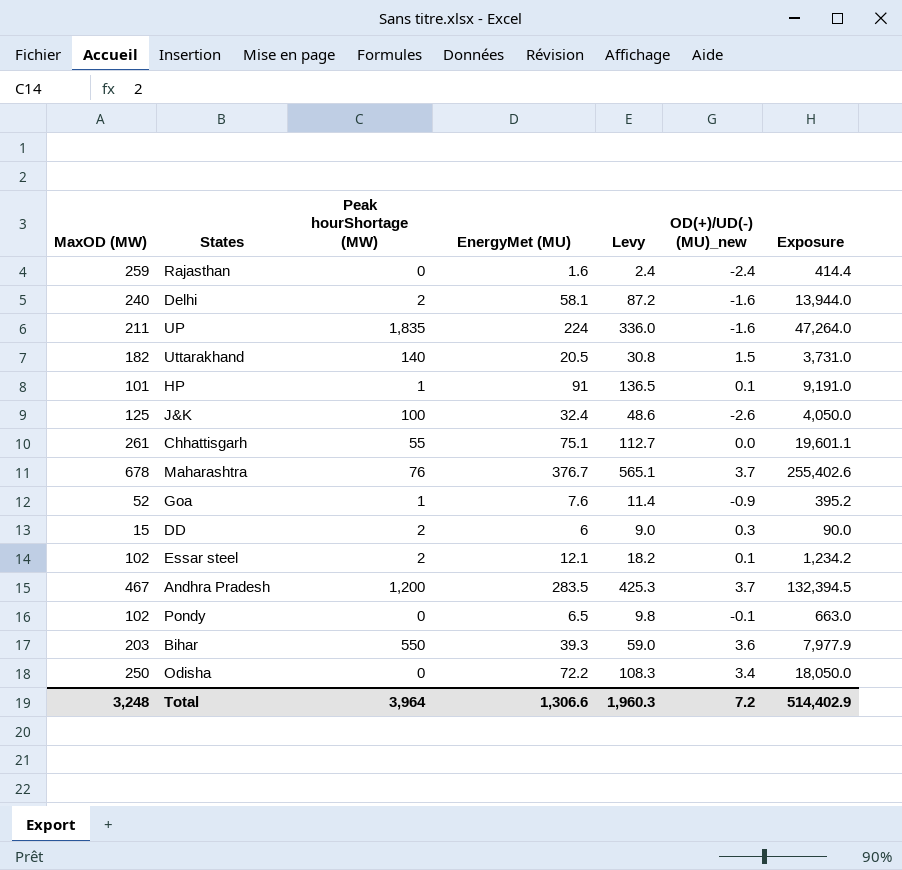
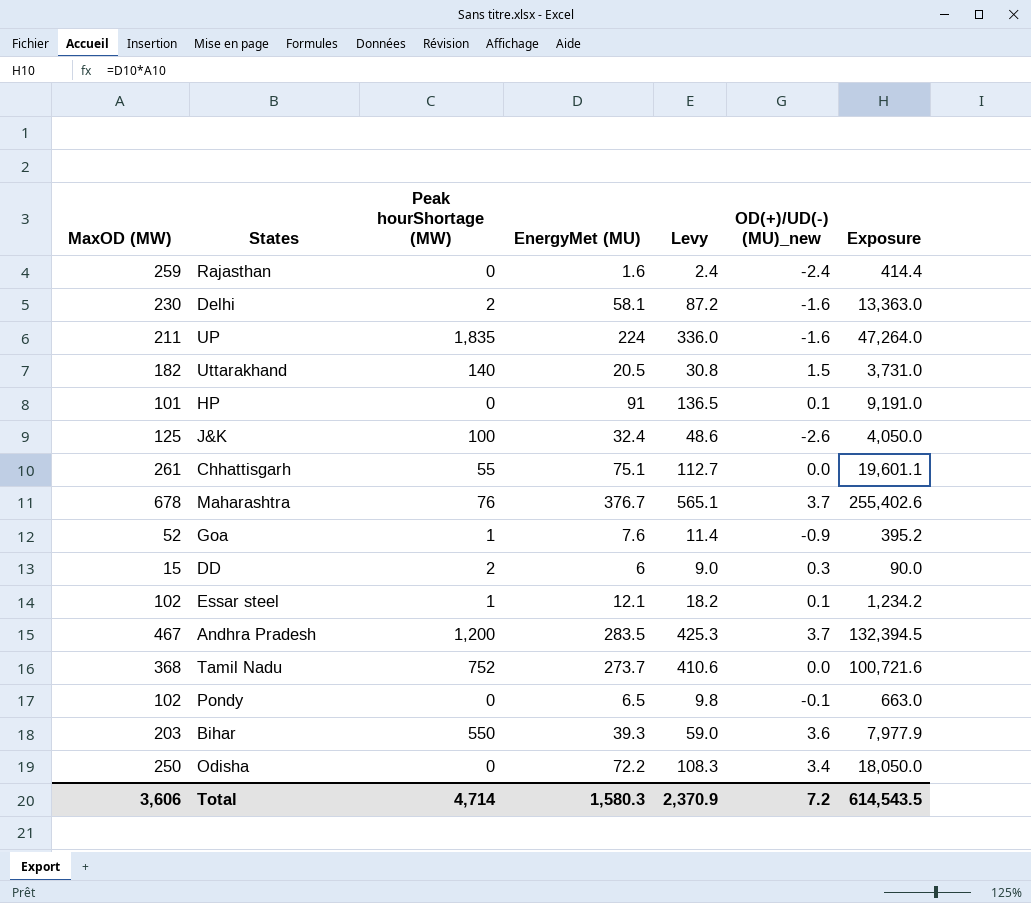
Delhi | MaxOD (MW): 240 -> 230
Delhi | Exposure: 13,944.0 -> 13,363.0
HP | Peak hourShortage (MW): 1 -> 0
Essar steel | Peak hourShortage (MW): 2 -> 1
row Tamil Nadu: none -> 368 | 752 | 273.7 | 410.6 | 0.0 | 100,721.6
Total | MaxOD (MW): 3,248 -> 3,606
Total | Peak hourShortage (MW): 3,964 -> 4,714
Total | EnergyMet (MU): 1,306.6 -> 1,580.3
Total | Levy: 1,960.3 -> 2,370.9
Total | Exposure: 514,402.9 -> 614,543.5

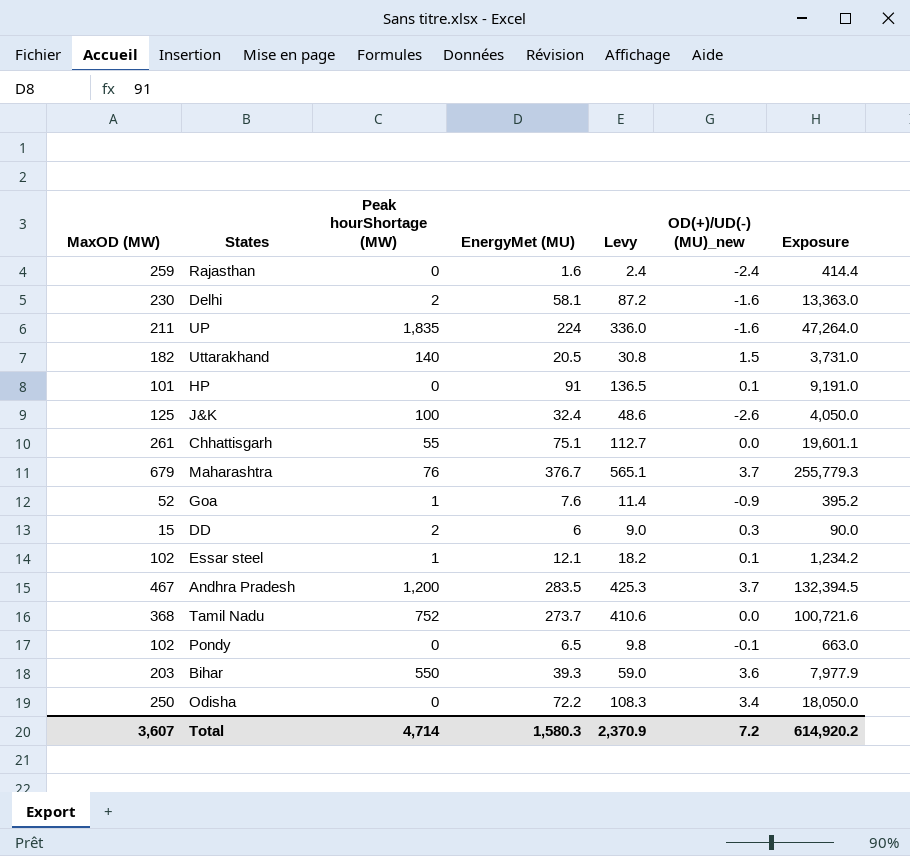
Maharashtra | MaxOD (MW): 678 -> 679
Maharashtra | Exposure: 255,402.6 -> 255,779.3
Total | MaxOD (MW): 3,606 -> 3,607
Total | Exposure: 614,543.5 -> 614,920.2

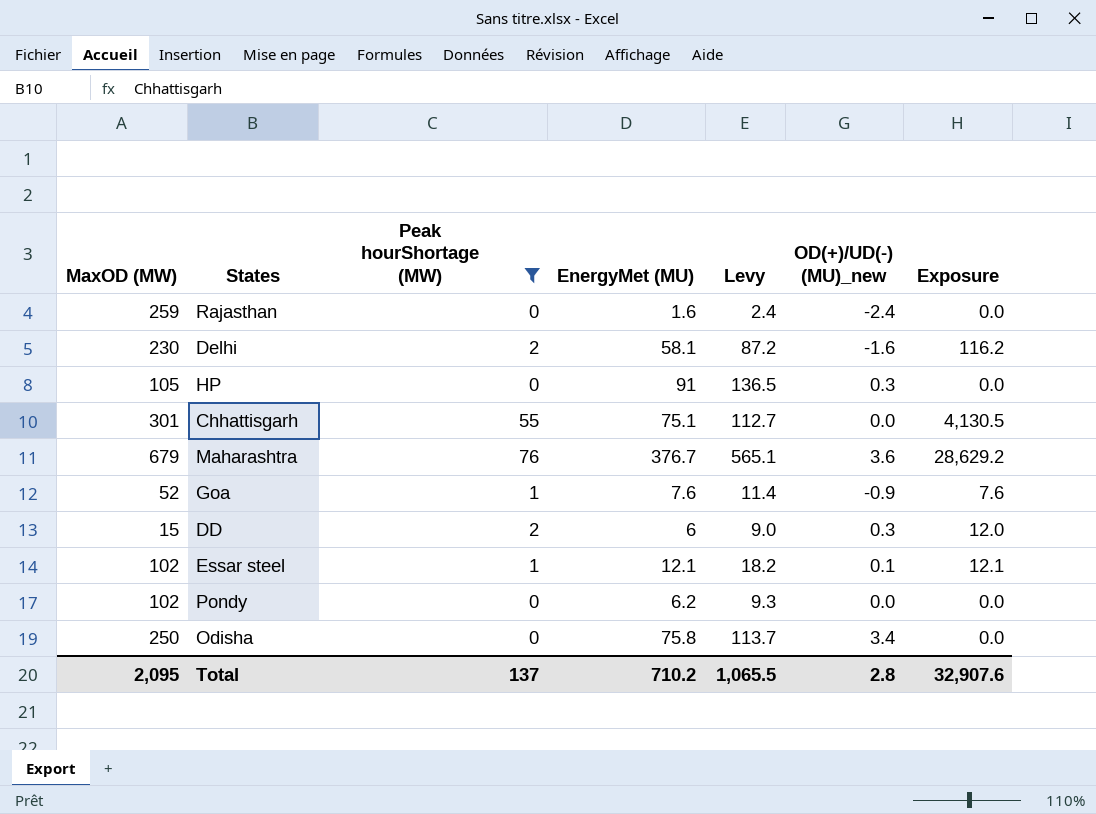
filter: none -> Peak hourShortage (MW) <= 76
column Exposure | formula: [MaxOD (MW)] * [EnergyMet (MU)] -> [Peak hourShortage (MW)] * [EnergyMet (MU)]
HP | MaxOD (MW): 101 -> 105
HP | OD(+)/UD(-) (MU)_new: 0.1 -> 0.3
Chhattisgarh | MaxOD (MW): 261 -> 301
Maharashtra | OD(+)/UD(-) (MU)_new: 3.7 -> 3.6
Pondy | EnergyMet (MU): 6.5 -> 6.2
Pondy | Levy: 9.8 -> 9.3
Pondy | OD(+)/UD(-) (MU)_new: -0.1 -> 0.0
Odisha | EnergyMet (MU): 72.2 -> 75.8
Odisha | Levy: 108.3 -> 113.7
Total | MaxOD (MW): 3,607 -> 2,095
Total | Peak hourShortage (MW): 4,714 -> 137
Total | EnergyMet (MU): 1,580.3 -> 710.2
Total | Levy: 2,370.9 -> 1,065.5
Total | OD(+)/UD(-) (MU)_new: 7.2 -> 2.8
Total | Exposure: 614,920.2 -> 32,907.6

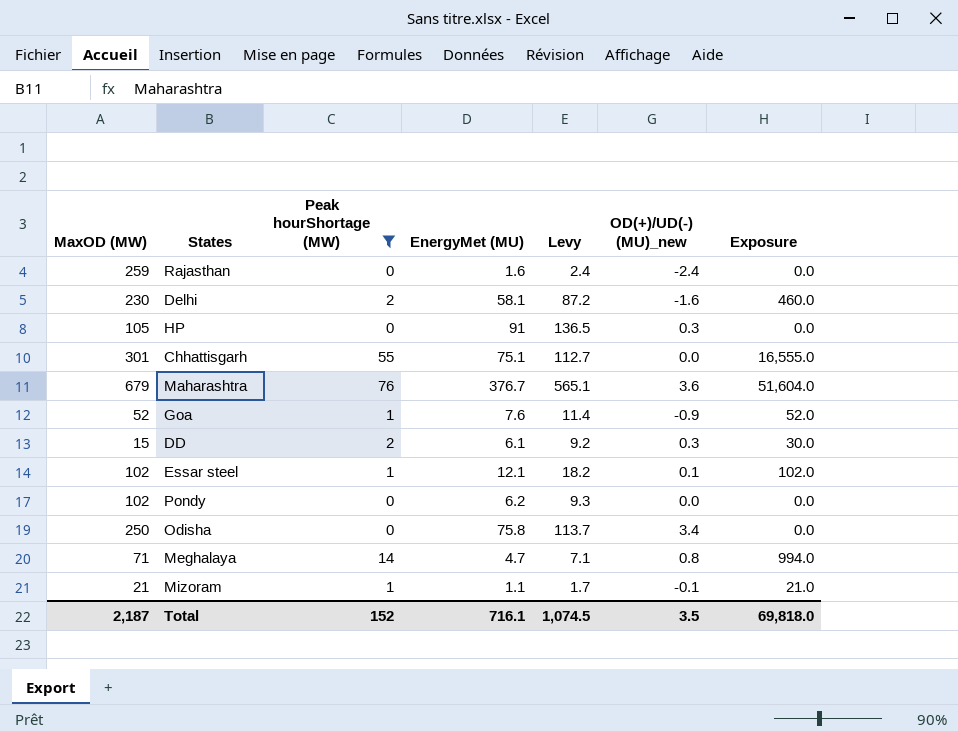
column Exposure | formula: [Peak hourShortage (MW)] * [EnergyMet (MU)] -> [MaxOD (MW)] * [Peak hourShortage (MW)]
DD | EnergyMet (MU): 6 -> 6.1
DD | Levy: 9.0 -> 9.2
row Meghalaya: none -> 71 | 14 | 4.7 | 7.1 | 0.8 | 994.0
row Mizoram: none -> 21 | 1 | 1.1 | 1.7 | -0.1 | 21.0
Total | MaxOD (MW): 2,095 -> 2,187
Total | Peak hourShortage (MW): 137 -> 152
Total | EnergyMet (MU): 710.2 -> 716.1
Total | Levy: 1,065.5 -> 1,074.5
Total | OD(+)/UD(-) (MU)_new: 2.8 -> 3.5
Total | Exposure: 32,907.6 -> 69,818.0

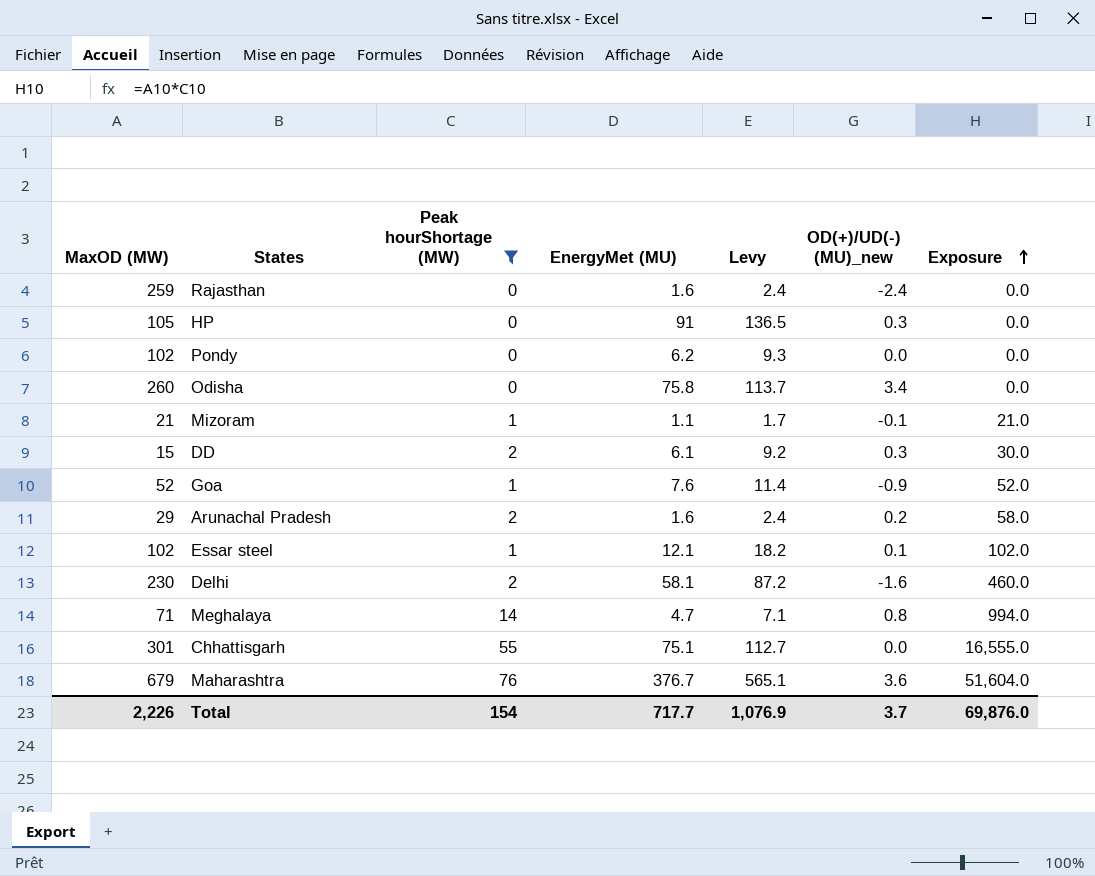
row order: none -> Exposure ascending
Odisha | MaxOD (MW): 250 -> 260
row Arunachal Pradesh: none -> 29 | 2 | 1.6 | 2.4 | 0.2 | 58.0
Total | MaxOD (MW): 2,187 -> 2,226
Total | Peak hourShortage (MW): 152 -> 154
Total | EnergyMet (MU): 716.1 -> 717.7
Total | Levy: 1,074.5 -> 1,076.9
Total | OD(+)/UD(-) (MU)_new: 3.5 -> 3.7
Total | Exposure: 69,818.0 -> 69,876.0

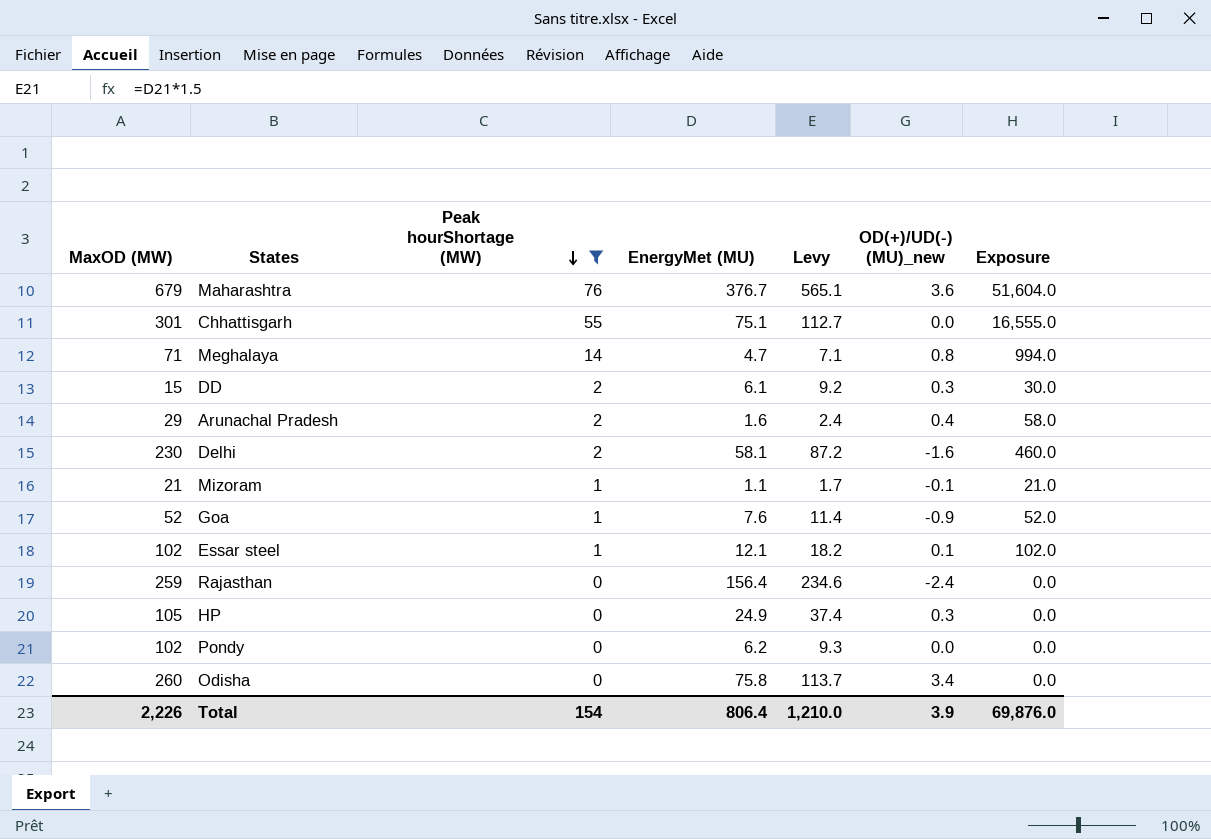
row order: Exposure ascending -> Peak hourShortage (MW) descending
Arunachal Pradesh | OD(+)/UD(-) (MU)_new: 0.2 -> 0.4
Rajasthan | EnergyMet (MU): 1.6 -> 156.4
Rajasthan | Levy: 2.4 -> 234.6
HP | EnergyMet (MU): 91 -> 24.9
HP | Levy: 136.5 -> 37.4
Total | EnergyMet (MU): 717.7 -> 806.4
Total | Levy: 1,076.9 -> 1,210.0
Total | OD(+)/UD(-) (MU)_new: 3.7 -> 3.9

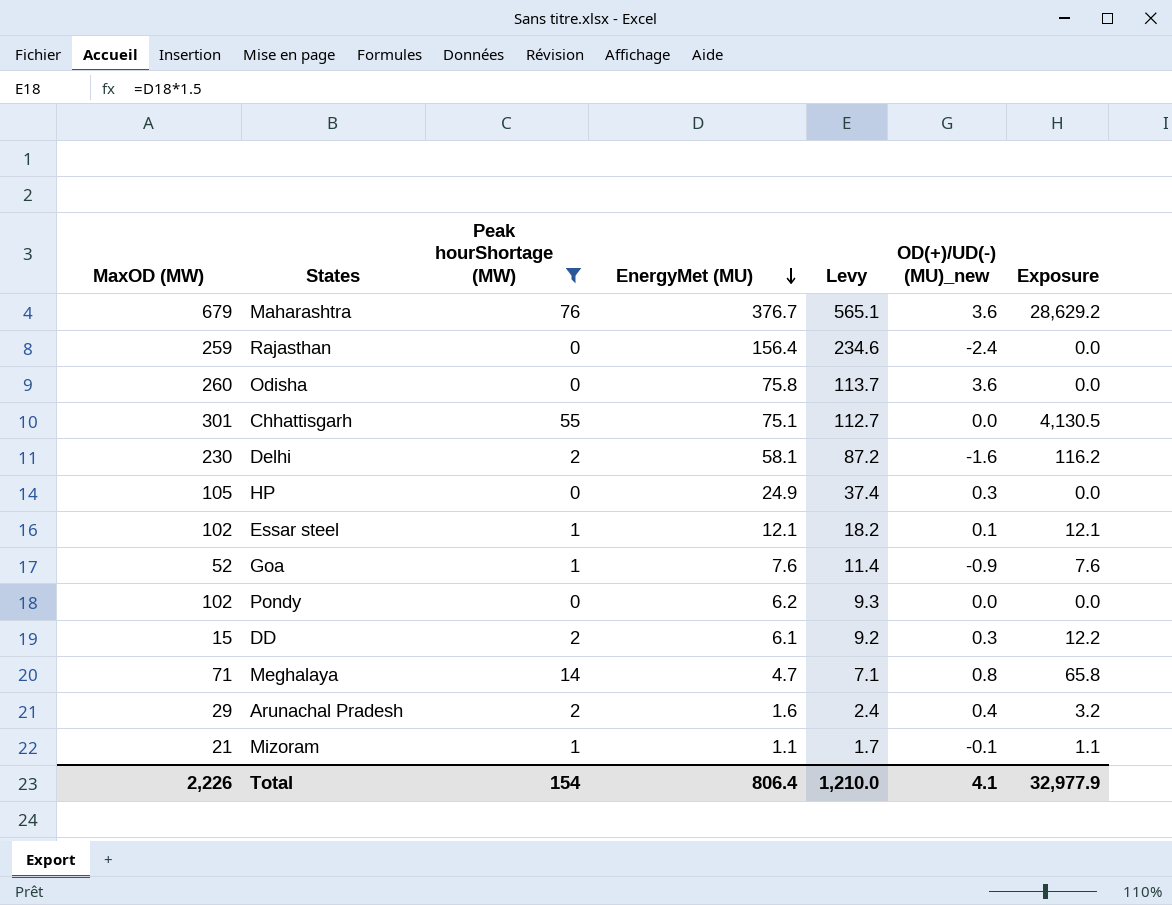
row order: Peak hourShortage (MW) descending -> EnergyMet (MU) descending
column Exposure | formula: [MaxOD (MW)] * [Peak hourShortage (MW)] -> [Peak hourShortage (MW)] * [EnergyMet (MU)]
Odisha | OD(+)/UD(-) (MU)_new: 3.4 -> 3.6
Total | OD(+)/UD(-) (MU)_new: 3.9 -> 4.1
Total | Exposure: 69,876.0 -> 32,977.9

